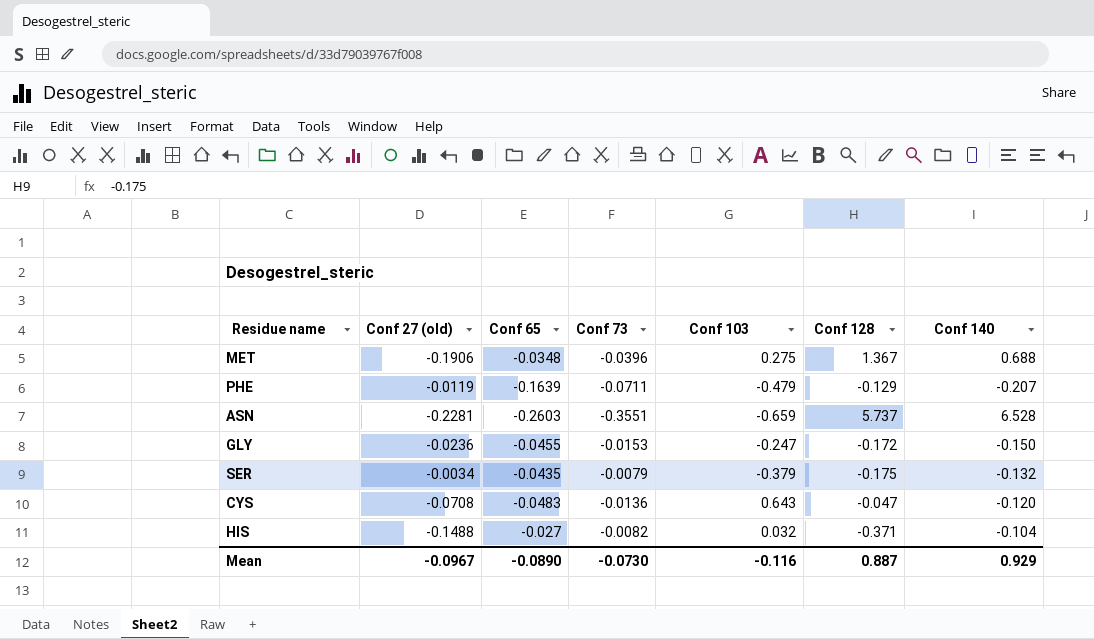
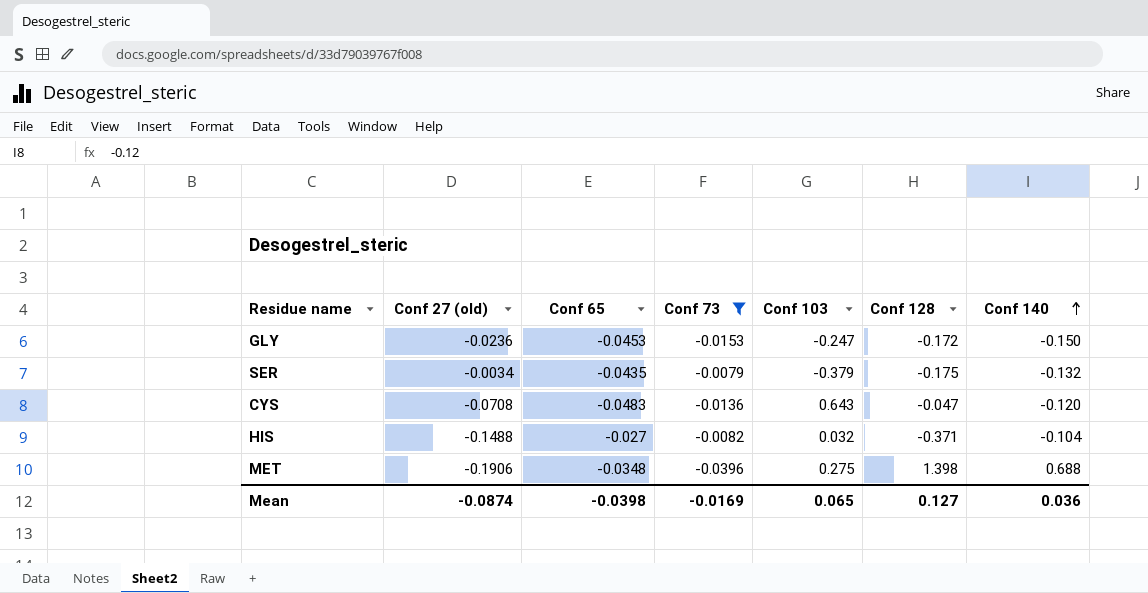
filter: none -> Conf 73 >= -0.0396
row order: none -> Conf 140 ascending
GLY | Conf 65: -0.0455 -> -0.0453
MET | Conf 128: 1.367 -> 1.398
Mean | Conf 27 (old): -0.0967 -> -0.0874
Mean | Conf 65: -0.0890 -> -0.0398
Mean | Conf 73: -0.0730 -> -0.0169
Mean | Conf 103: -0.116 -> 0.065
Mean | Conf 128: 0.887 -> 0.127
Mean | Conf 140: 0.929 -> 0.036

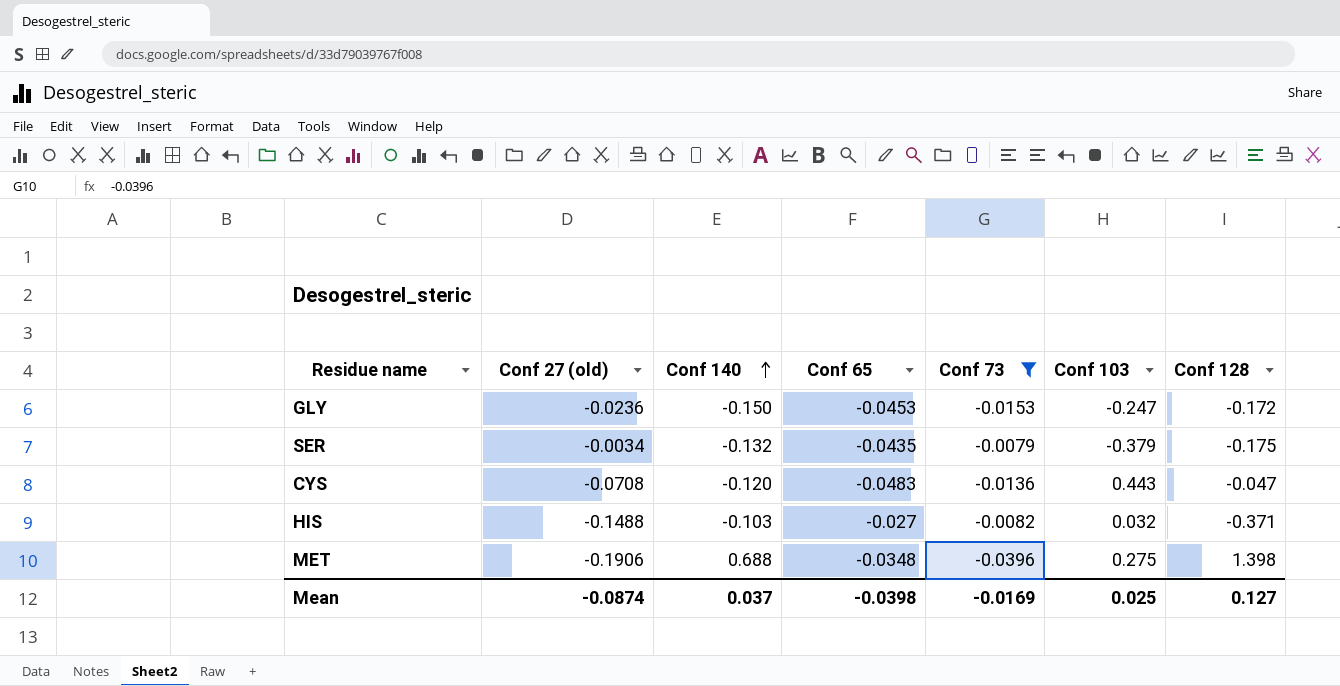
column Conf 140 | position: 7 -> 3
CYS | Conf 103: 0.643 -> 0.443
HIS | Conf 140: -0.104 -> -0.103
Mean | Conf 140: 0.036 -> 0.037
Mean | Conf 103: 0.065 -> 0.025

